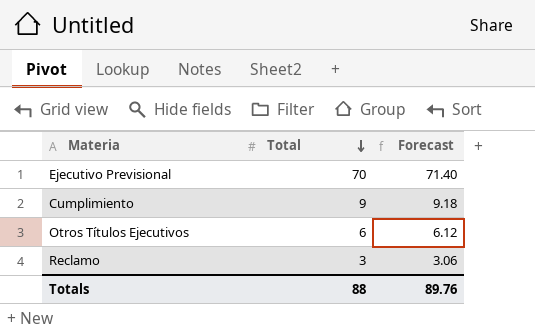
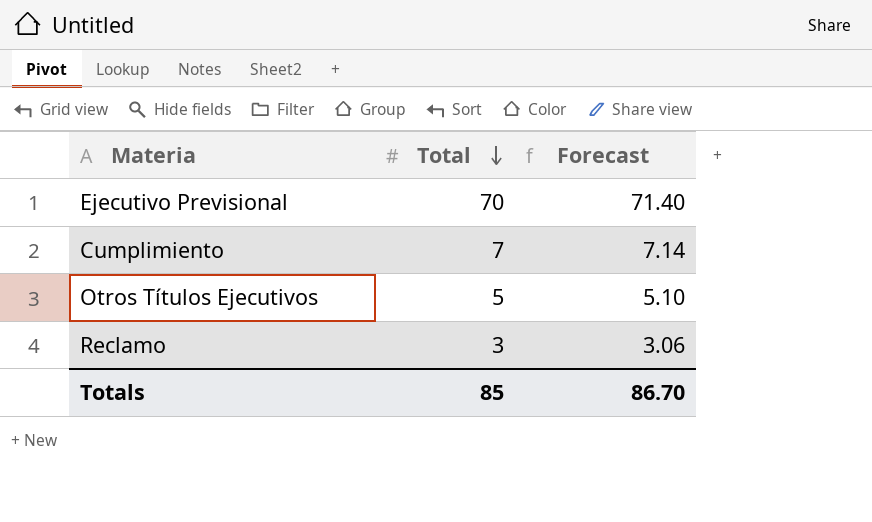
Cumplimiento | Total: 9 -> 7
Cumplimiento | Forecast: 9.18 -> 7.14
Otros Títulos Ejecutivos | Total: 6 -> 5
Otros Títulos Ejecutivos | Forecast: 6.12 -> 5.10
Totals | Total: 88 -> 85
Totals | Forecast: 89.76 -> 86.70

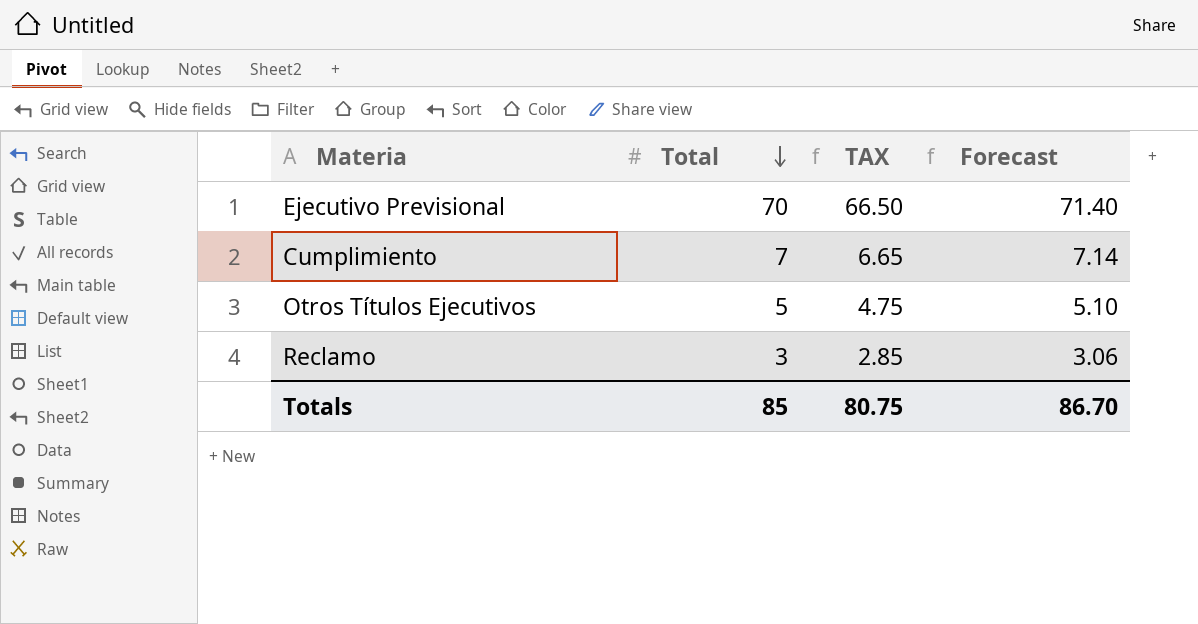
column TAX | formula: none -> [Total] * 0.95

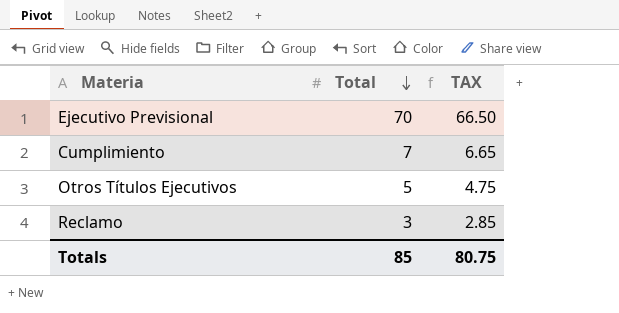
column Forecast | formula: [Total] * 1.02 -> none

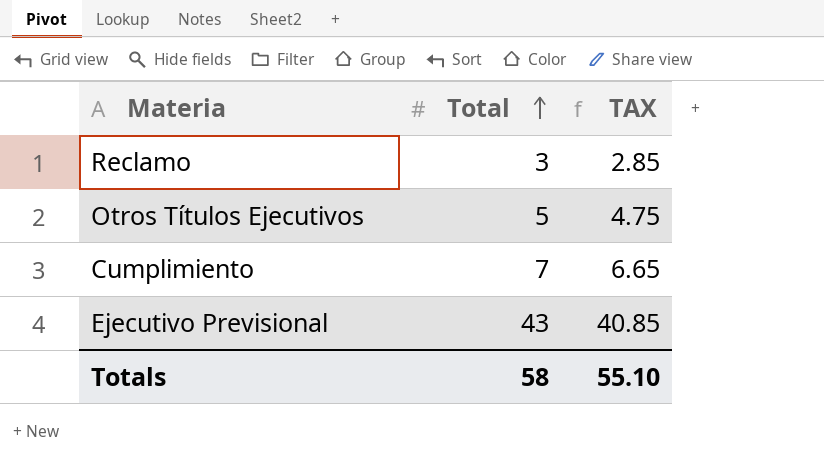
row order: Total descending -> Total ascending
Ejecutivo Previsional | Total: 70 -> 43
Ejecutivo Previsional | TAX: 66.50 -> 40.85
Totals | Total: 85 -> 58
Totals | TAX: 80.75 -> 55.10

